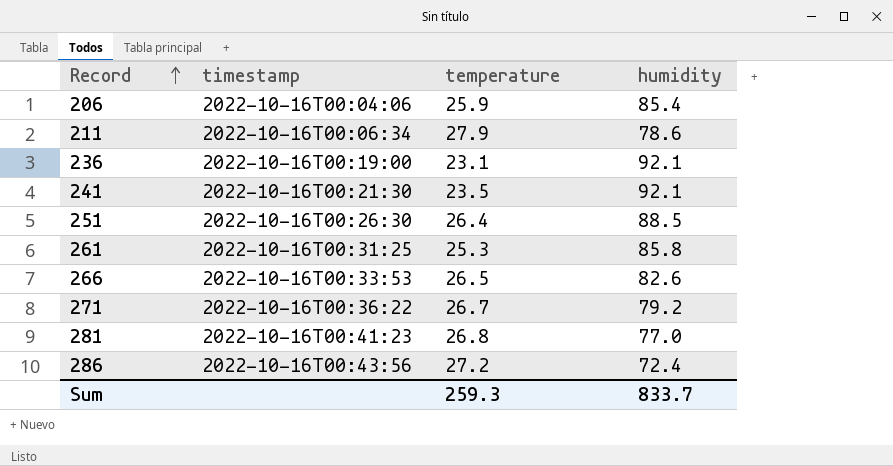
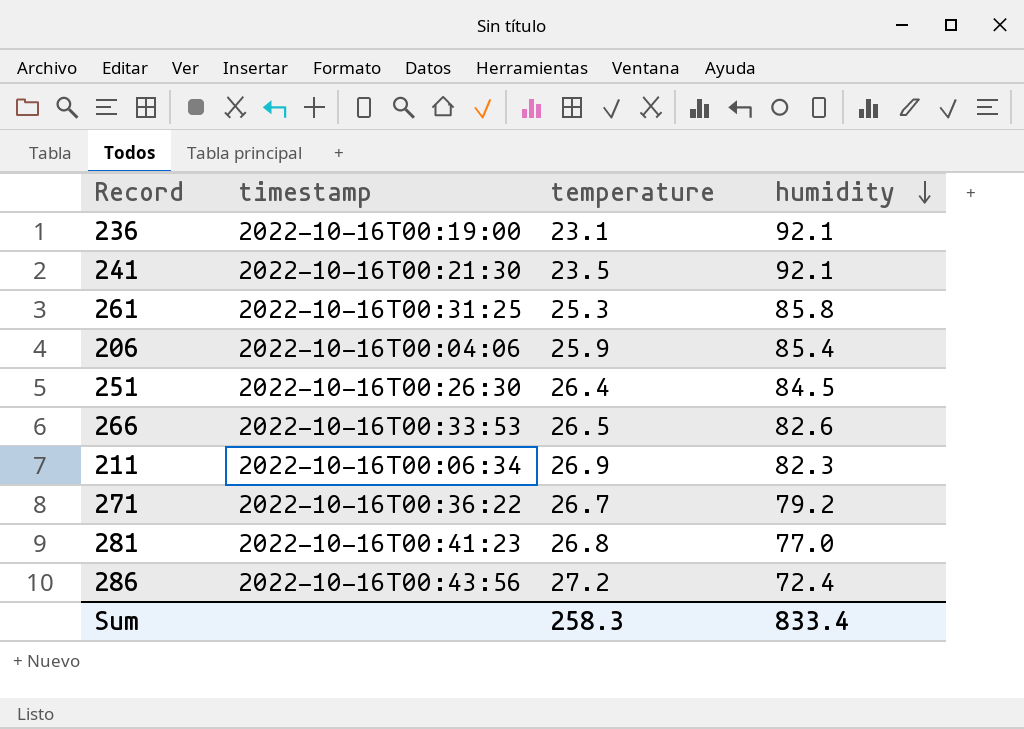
row order: Record ascending -> humidity descending
251 | humidity: 88.5 -> 84.5
211 | temperature: 27.9 -> 26.9
211 | humidity: 78.6 -> 82.3
Sum | temperature: 259.3 -> 258.3
Sum | humidity: 833.7 -> 833.4

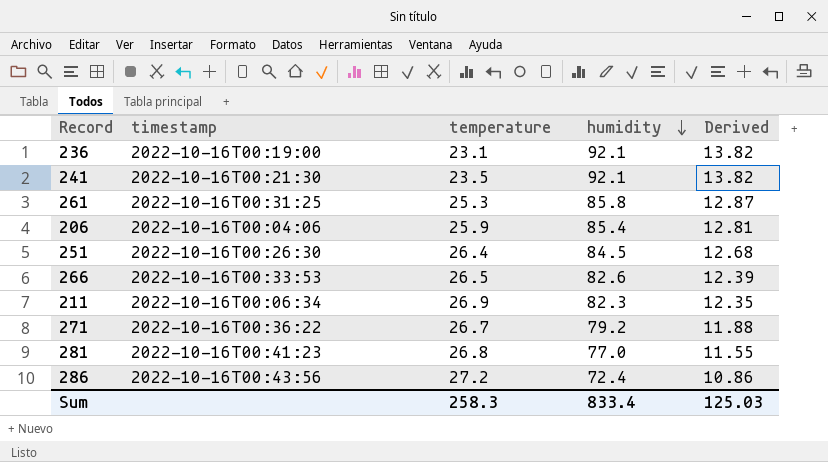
column Derived | formula: none -> [humidity] * 0.15

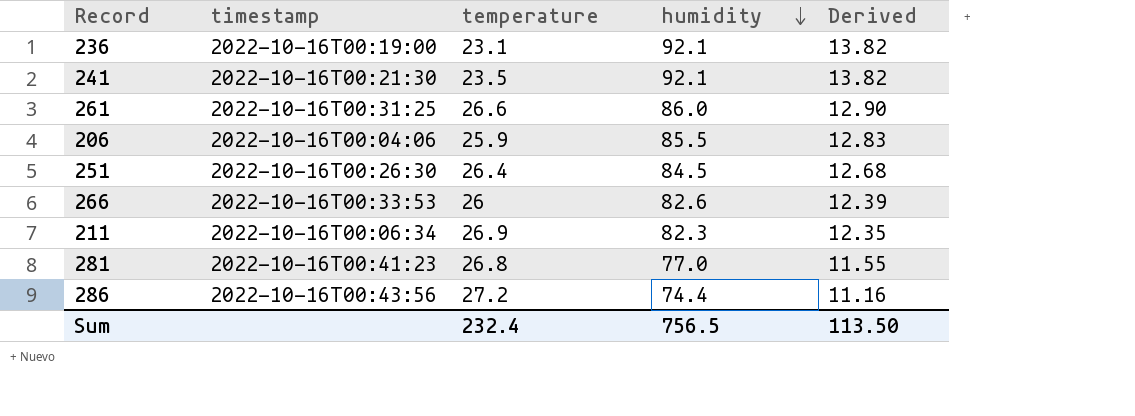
row 271: 2022-10-16T00:36:22 | 26.7 | 79.2 | 11.88 -> none
261 | temperature: 25.3 -> 26.6
261 | humidity: 85.8 -> 86.0
261 | Derived: 12.87 -> 12.90
206 | humidity: 85.4 -> 85.5
206 | Derived: 12.81 -> 12.83
266 | temperature: 26.5 -> 26
286 | humidity: 72.4 -> 74.4
286 | Derived: 10.86 -> 11.16
Sum | temperature: 258.3 -> 232.4
Sum | humidity: 833.4 -> 756.5
Sum | Derived: 125.03 -> 113.50

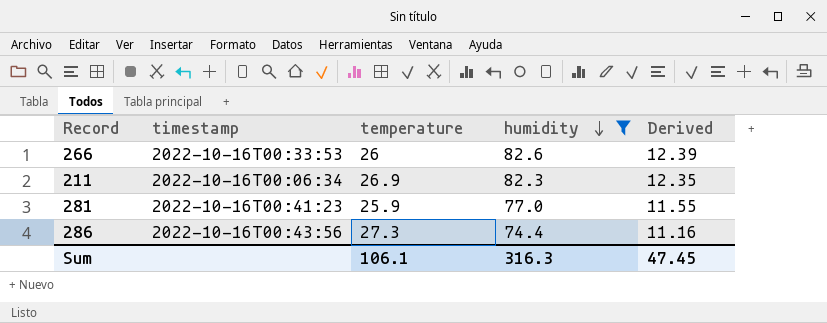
filter: none -> humidity <= 82.6
281 | temperature: 26.8 -> 25.9
286 | temperature: 27.2 -> 27.3
Sum | temperature: 232.4 -> 106.1
Sum | humidity: 756.5 -> 316.3
Sum | Derived: 113.50 -> 47.45

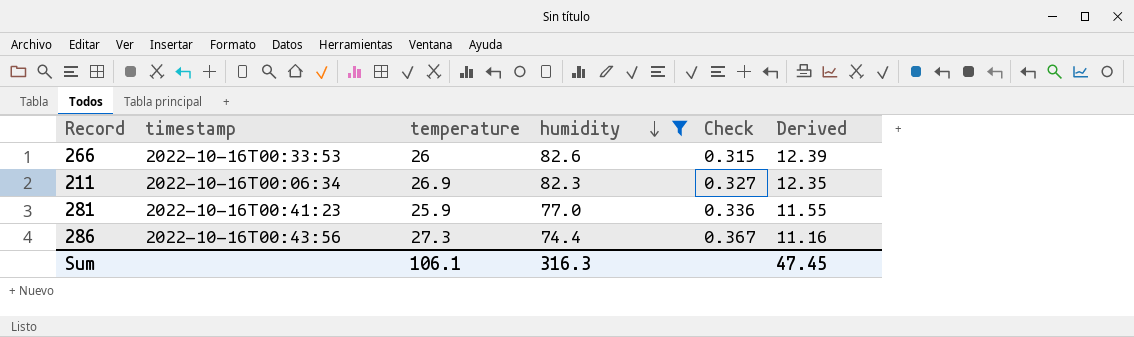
column Check | formula: none -> [temperature] / [humidity]

